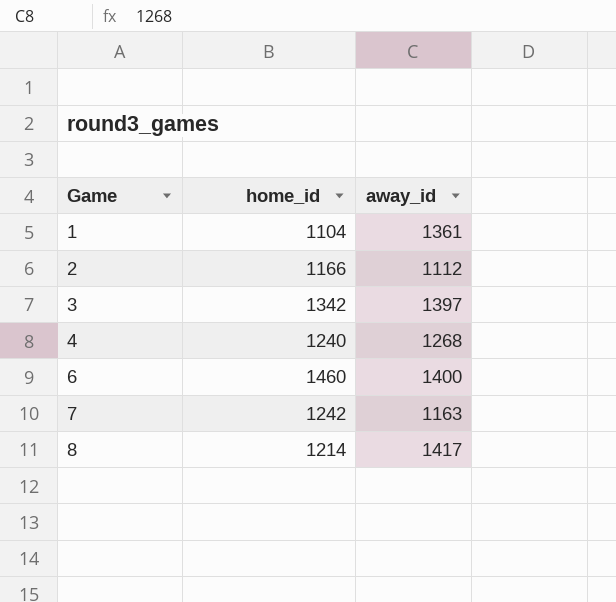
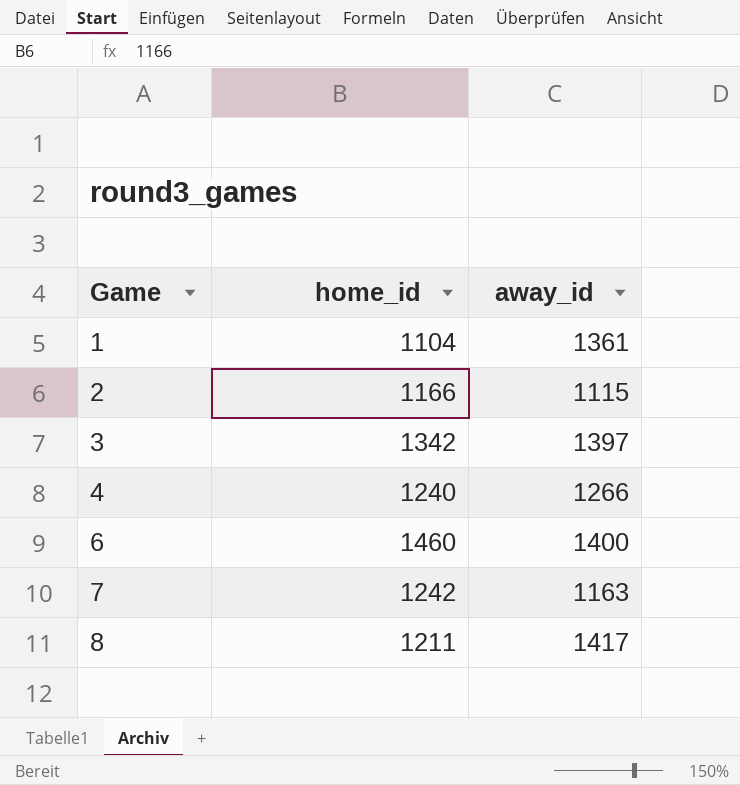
2 | away_id: 1112 -> 1115
4 | away_id: 1268 -> 1266
8 | home_id: 1214 -> 1211

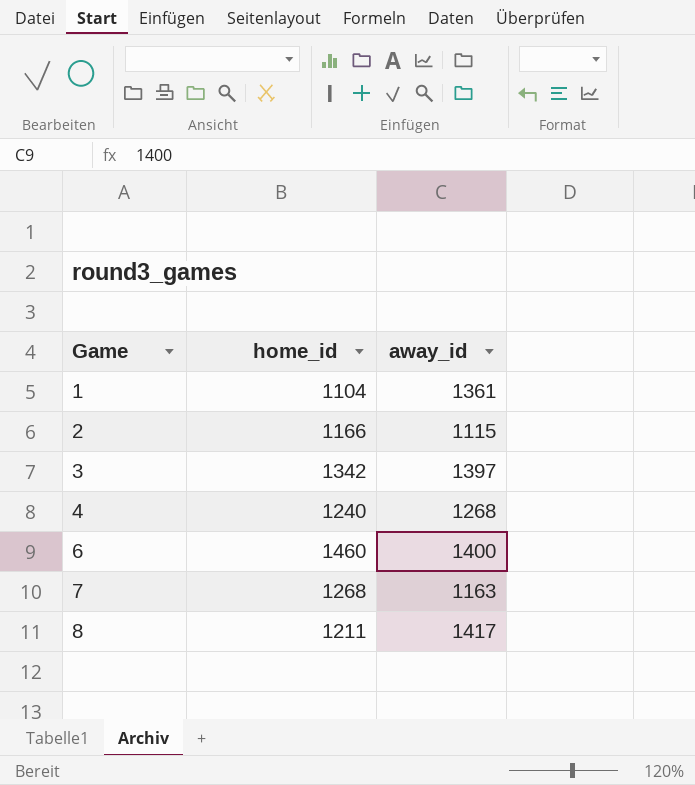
4 | away_id: 1266 -> 1268
7 | home_id: 1242 -> 1268

